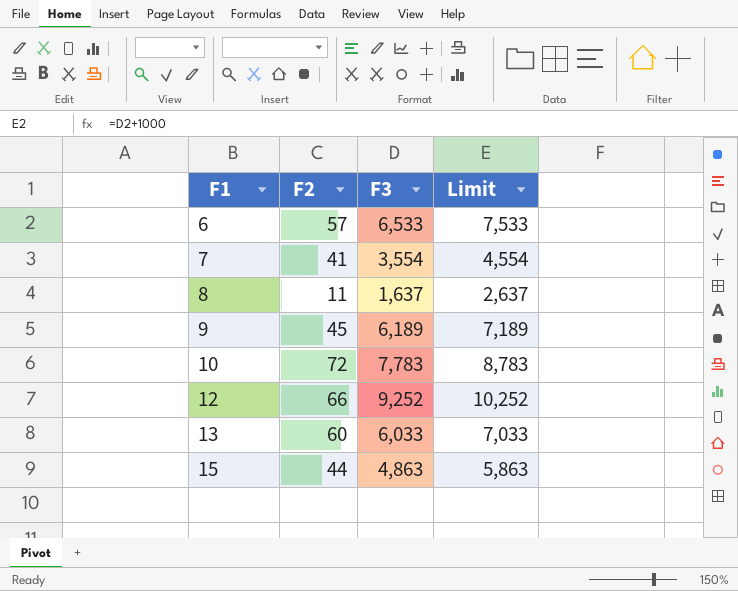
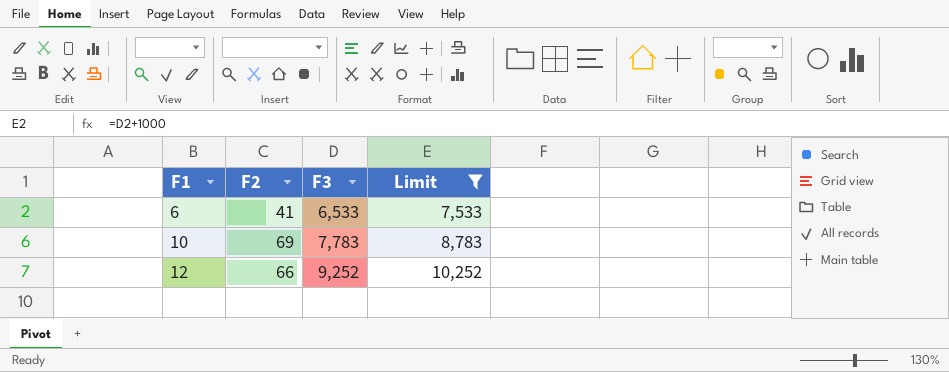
filter: none -> Limit >= 7,533
6 | F2: 57 -> 41
10 | F2: 72 -> 69

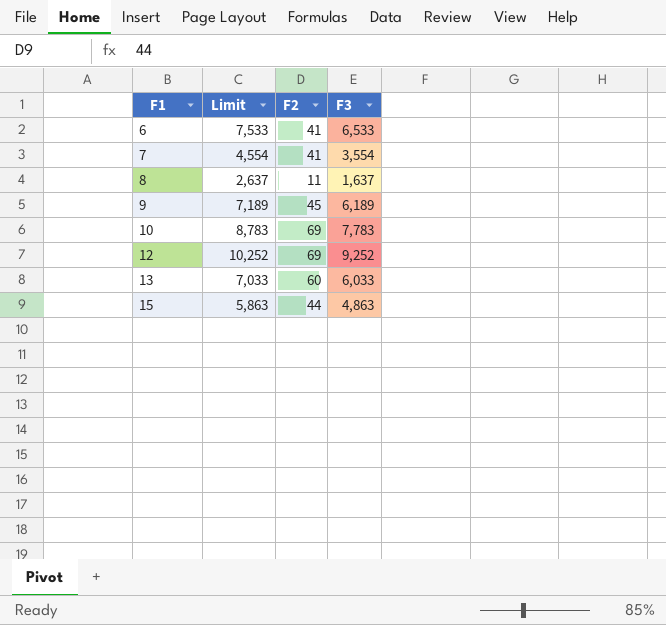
filter: Limit >= 7,533 -> none
column Limit | position: 4 -> 2
12 | F2: 66 -> 69

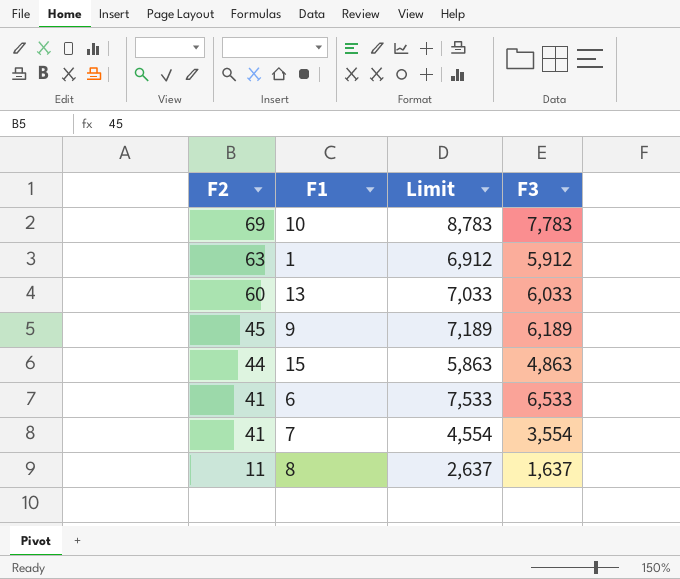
row order: F1 ascending -> F2 descending
column F2 | position: 3 -> 1
row 12: 10,252 | 69 | 9,252 -> none
row 1: none -> 63 | 6,912 | 5,912

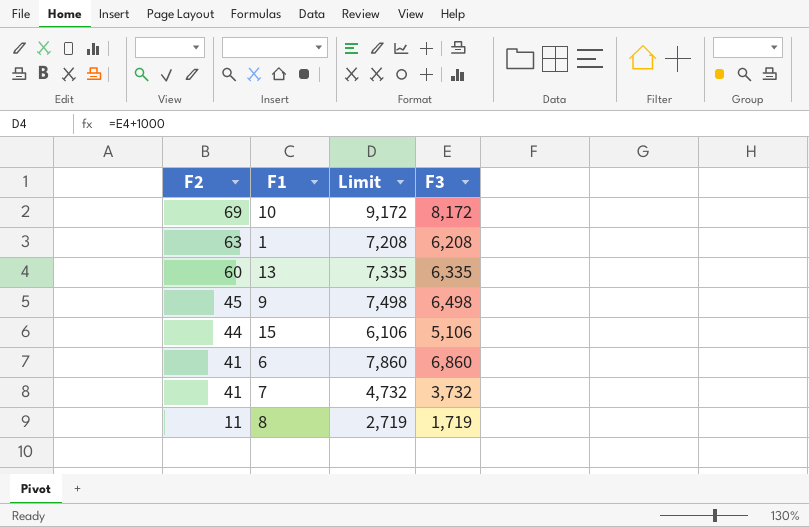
10 | Limit: 8,783 -> 9,172
10 | F3: 7,783 -> 8,172
1 | Limit: 6,912 -> 7,208
1 | F3: 5,912 -> 6,208
13 | Limit: 7,033 -> 7,335
13 | F3: 6,033 -> 6,335
9 | Limit: 7,189 -> 7,498
9 | F3: 6,189 -> 6,498
15 | Limit: 5,863 -> 6,106
15 | F3: 4,863 -> 5,106
6 | Limit: 7,533 -> 7,860
6 | F3: 6,533 -> 6,860
7 | Limit: 4,554 -> 4,732
7 | F3: 3,554 -> 3,732
8 | Limit: 2,637 -> 2,719
8 | F3: 1,637 -> 1,719

